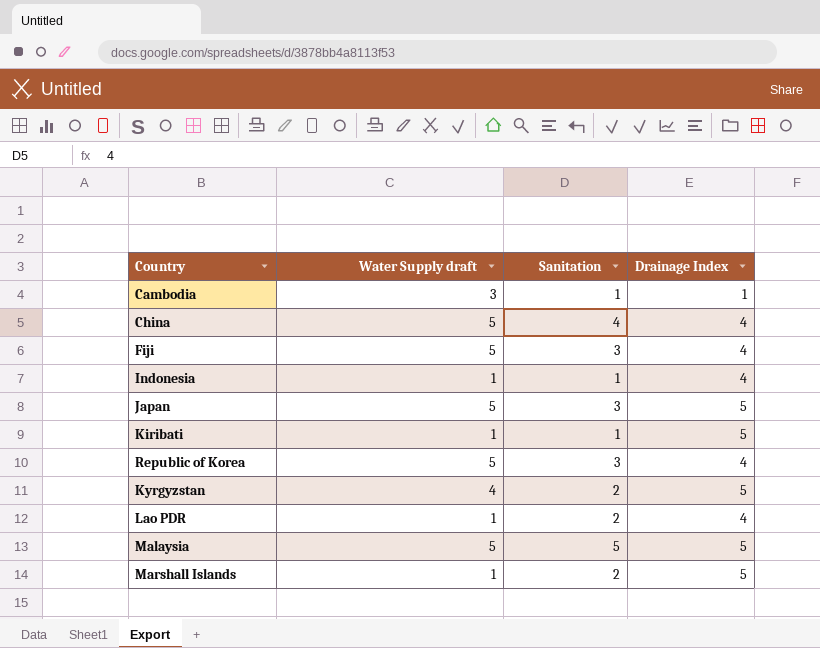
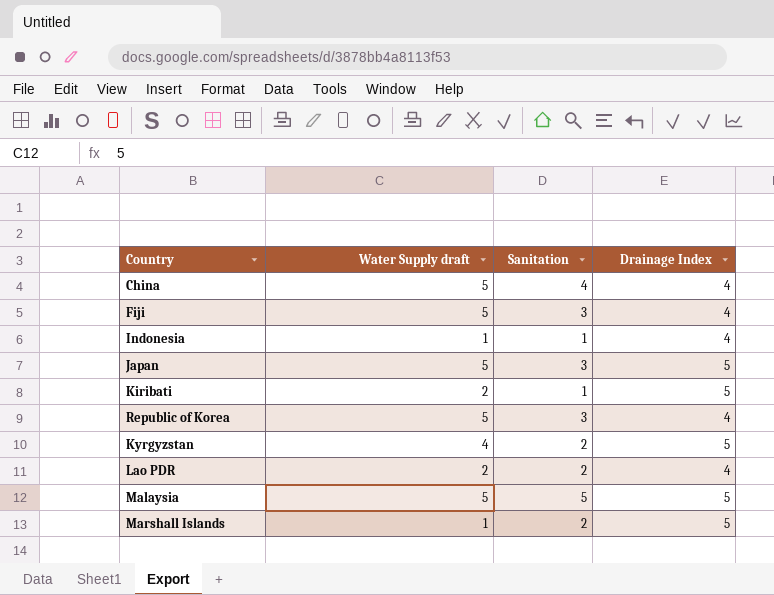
row Cambodia: 3 | 1 | 1 -> none
Kiribati | Water Supply draft: 1 -> 2
Lao PDR | Water Supply draft: 1 -> 2

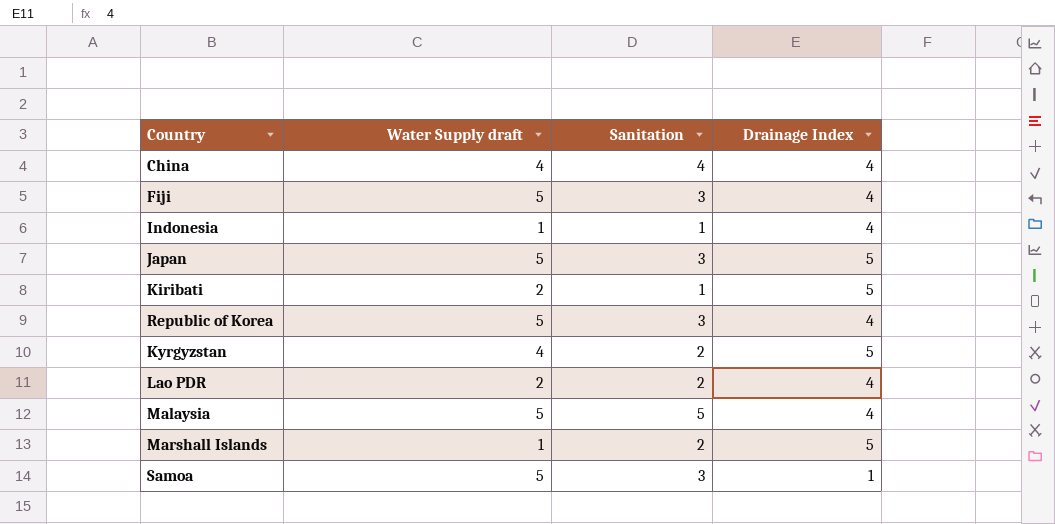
China | Water Supply draft: 5 -> 4
Malaysia | Drainage Index: 5 -> 4
row Samoa: none -> 5 | 3 | 1

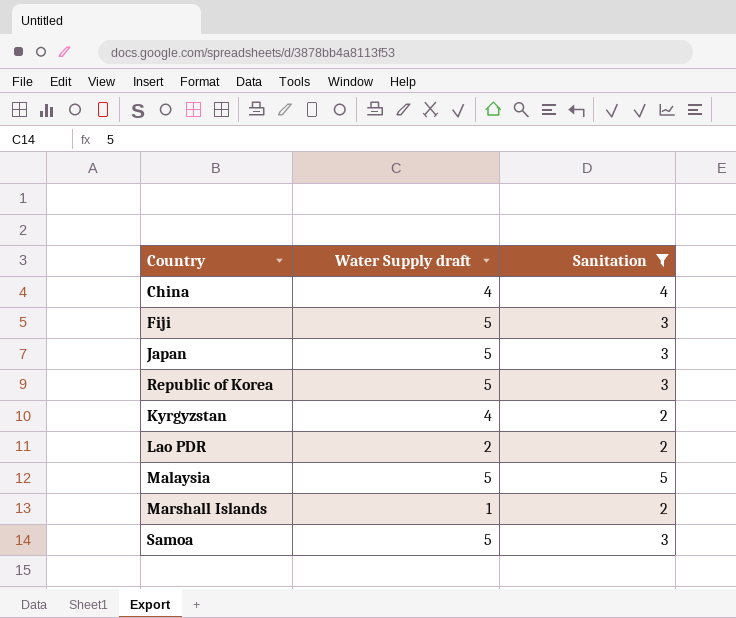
filter: none -> Sanitation != 1
column Drainage Index | position: 4 -> none

